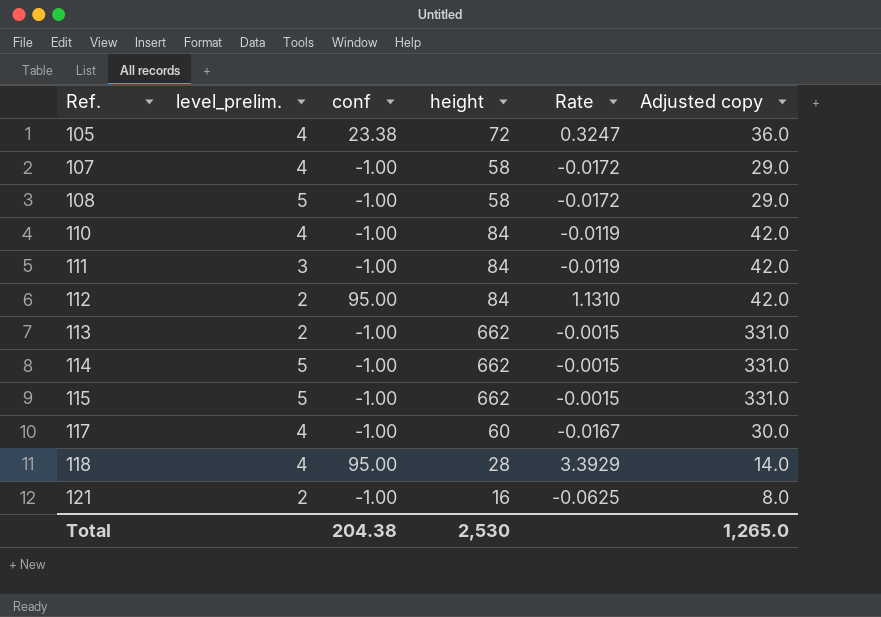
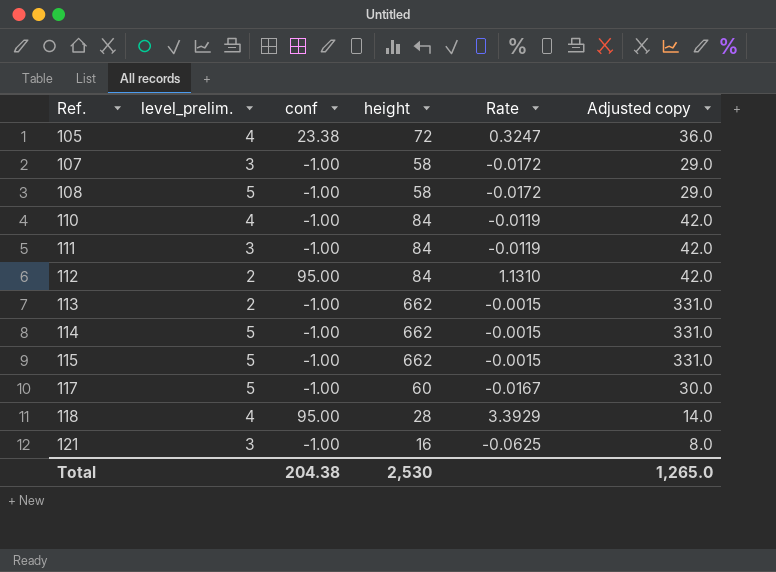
107 | level_prelim.: 4 -> 3
117 | level_prelim.: 4 -> 5
121 | level_prelim.: 2 -> 3

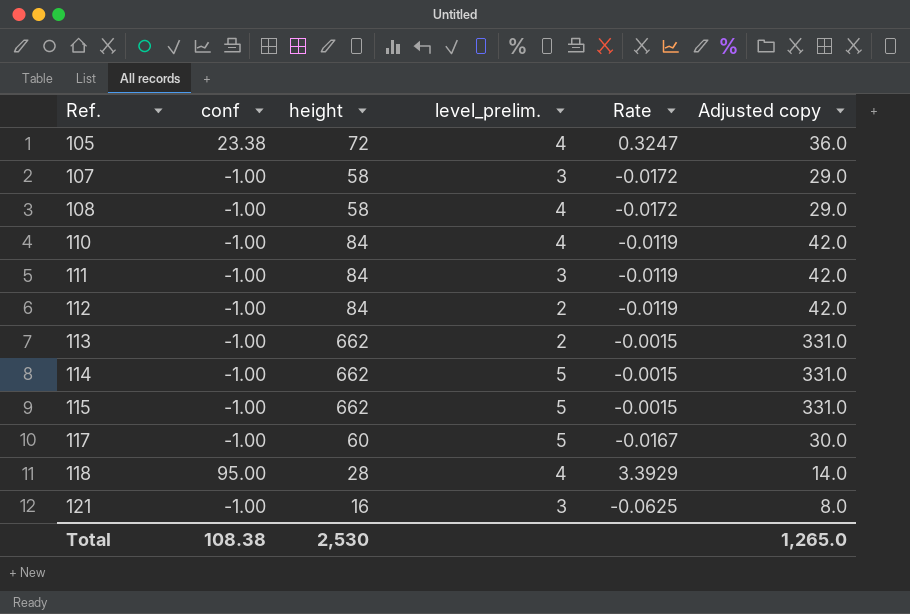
column level_prelim. | position: 2 -> 4
108 | level_prelim.: 5 -> 4
112 | conf: 95.00 -> -1.00
112 | Rate: 1.1310 -> -0.0119
Total | conf: 204.38 -> 108.38

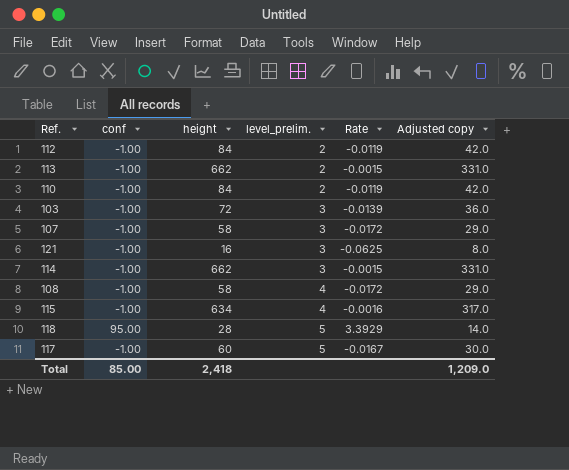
row order: Ref. ascending -> level_prelim. ascending
row 105: 23.38 | 72 | 4 | 0.3247 | 36.0 -> none
row 111: -1.00 | 84 | 3 | -0.0119 | 42.0 -> none
110 | level_prelim.: 4 -> 2
row 103: none -> -1.00 | 72 | 3 | -0.0139 | 36.0
114 | level_prelim.: 5 -> 3
115 | height: 662 -> 634
115 | level_prelim.: 5 -> 4
115 | Rate: -0.0015 -> -0.0016
115 | Adjusted copy: 331.0 -> 317.0
118 | level_prelim.: 4 -> 5
Total | conf: 108.38 -> 85.00
Total | height: 2,530 -> 2,418
Total | Adjusted copy: 1,265.0 -> 1,209.0

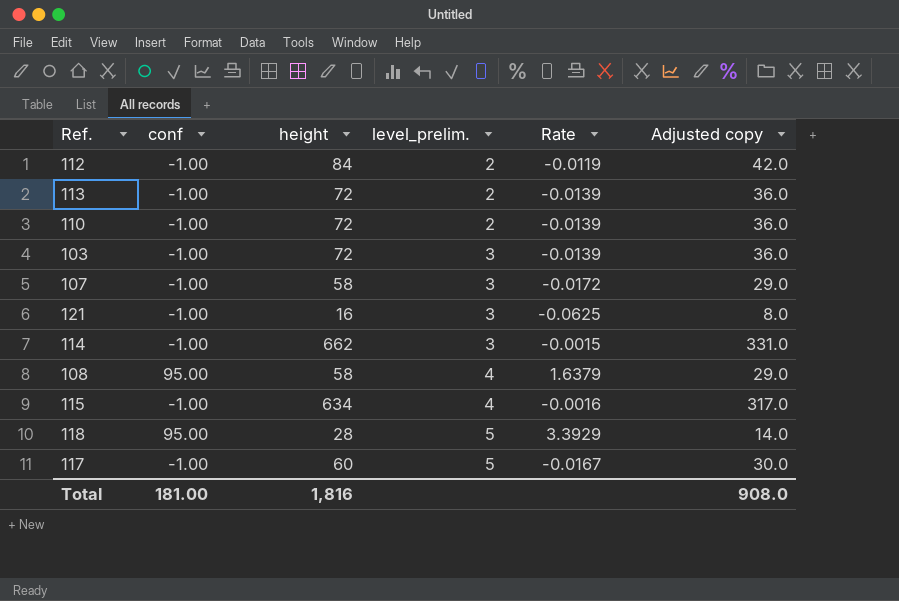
113 | height: 662 -> 72
113 | Rate: -0.0015 -> -0.0139
113 | Adjusted copy: 331.0 -> 36.0
110 | height: 84 -> 72
110 | Rate: -0.0119 -> -0.0139
110 | Adjusted copy: 42.0 -> 36.0
108 | conf: -1.00 -> 95.00
108 | Rate: -0.0172 -> 1.6379
Total | conf: 85.00 -> 181.00
Total | height: 2,418 -> 1,816
Total | Adjusted copy: 1,209.0 -> 908.0

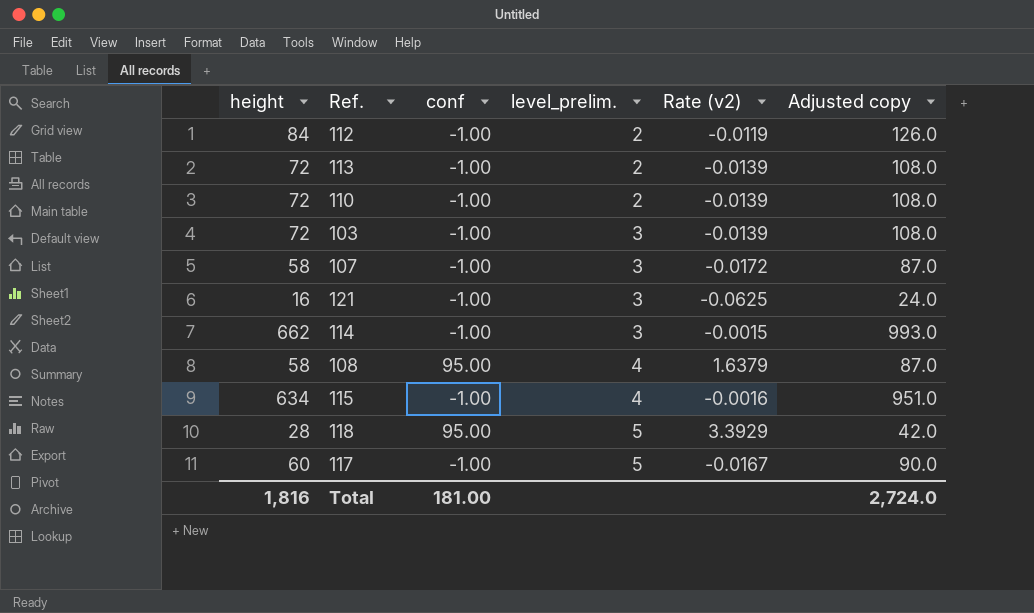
column height | position: 3 -> 1
column name: Rate -> Rate (v2)
column Adjusted copy | formula: [height] * 0.5 -> [height] * 1.5
Total | Adjusted copy: 908.0 -> 2,724.0

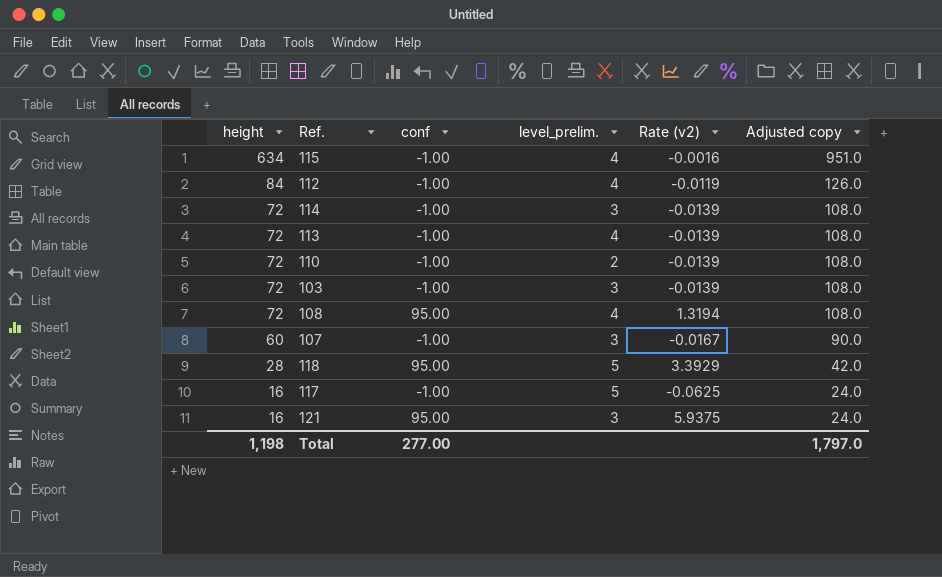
row order: level_prelim. ascending -> height descending
112 | level_prelim.: 2 -> 4
114 | height: 662 -> 72
114 | Rate (v2): -0.0015 -> -0.0139
114 | Adjusted copy: 993.0 -> 108.0
113 | level_prelim.: 2 -> 4
108 | height: 58 -> 72
108 | Rate (v2): 1.6379 -> 1.3194
108 | Adjusted copy: 87.0 -> 108.0
107 | height: 58 -> 60
107 | Rate (v2): -0.0172 -> -0.0167
107 | Adjusted copy: 87.0 -> 90.0
117 | height: 60 -> 16
117 | Rate (v2): -0.0167 -> -0.0625
117 | Adjusted copy: 90.0 -> 24.0
121 | conf: -1.00 -> 95.00
121 | Rate (v2): -0.0625 -> 5.9375
Total | height: 1,816 -> 1,198
Total | conf: 181.00 -> 277.00
Total | Adjusted copy: 2,724.0 -> 1,797.0

